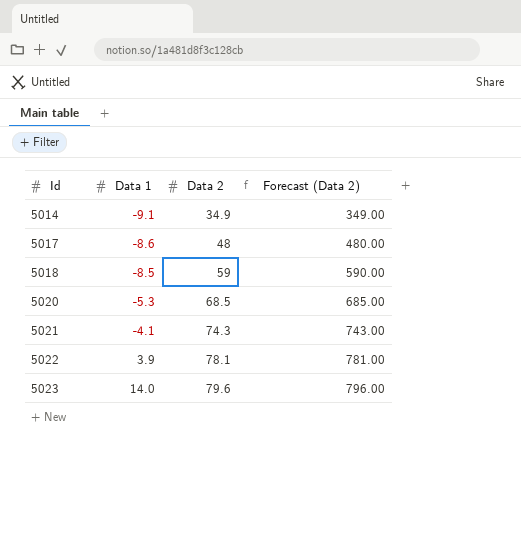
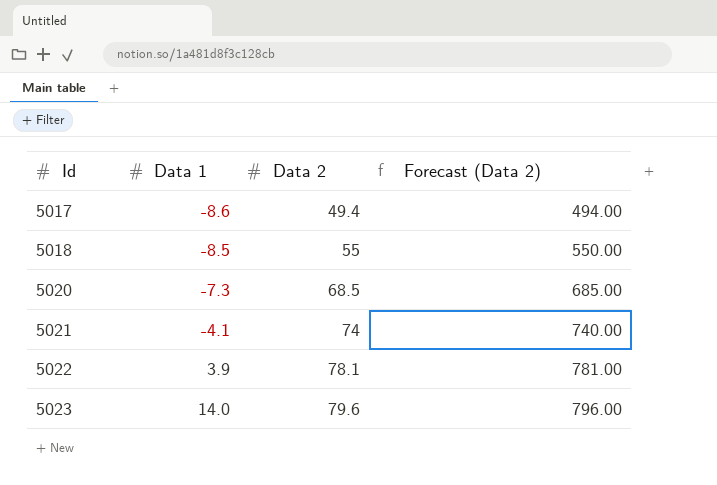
row 5014: -9.1 | 34.9 | 349.00 -> none
5017 | Data 2: 48 -> 49.4
5017 | Forecast (Data 2): 480.00 -> 494.00
5018 | Data 2: 59 -> 55
5018 | Forecast (Data 2): 590.00 -> 550.00
5020 | Data 1: -5.3 -> -7.3
5021 | Data 2: 74.3 -> 74
5021 | Forecast (Data 2): 743.00 -> 740.00

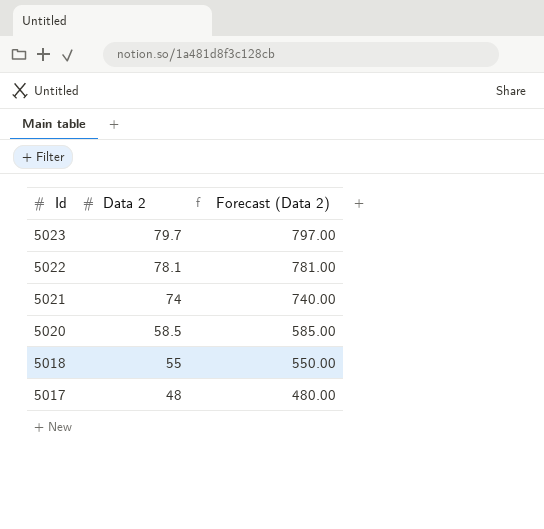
row order: Id ascending -> Id descending
column Data 1 | position: 2 -> none
5023 | Data 2: 79.6 -> 79.7
5023 | Forecast (Data 2): 796.00 -> 797.00
5020 | Data 2: 68.5 -> 58.5
5020 | Forecast (Data 2): 685.00 -> 585.00
5017 | Data 2: 49.4 -> 48
5017 | Forecast (Data 2): 494.00 -> 480.00

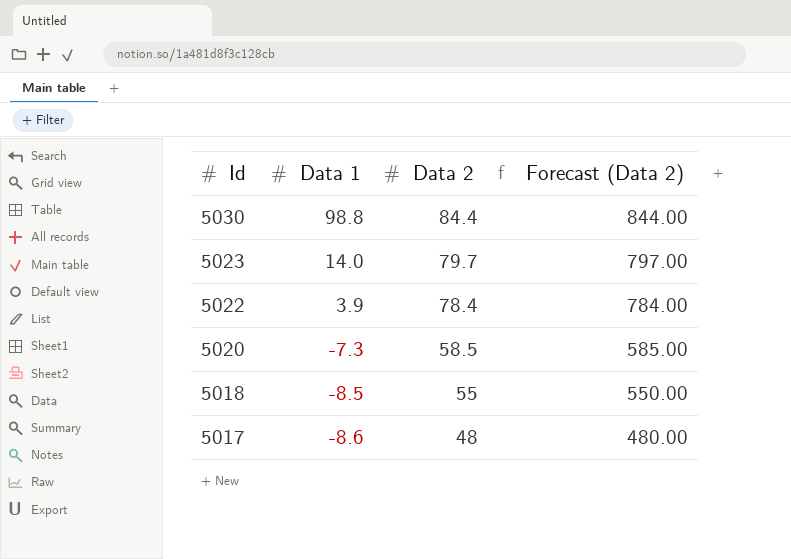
column Data 1 | position: none -> 2
row 5021: 74 | 740.00 -> none
row 5030: none -> 98.8 | 84.4 | 844.00
5022 | Data 2: 78.1 -> 78.4
5022 | Forecast (Data 2): 781.00 -> 784.00

